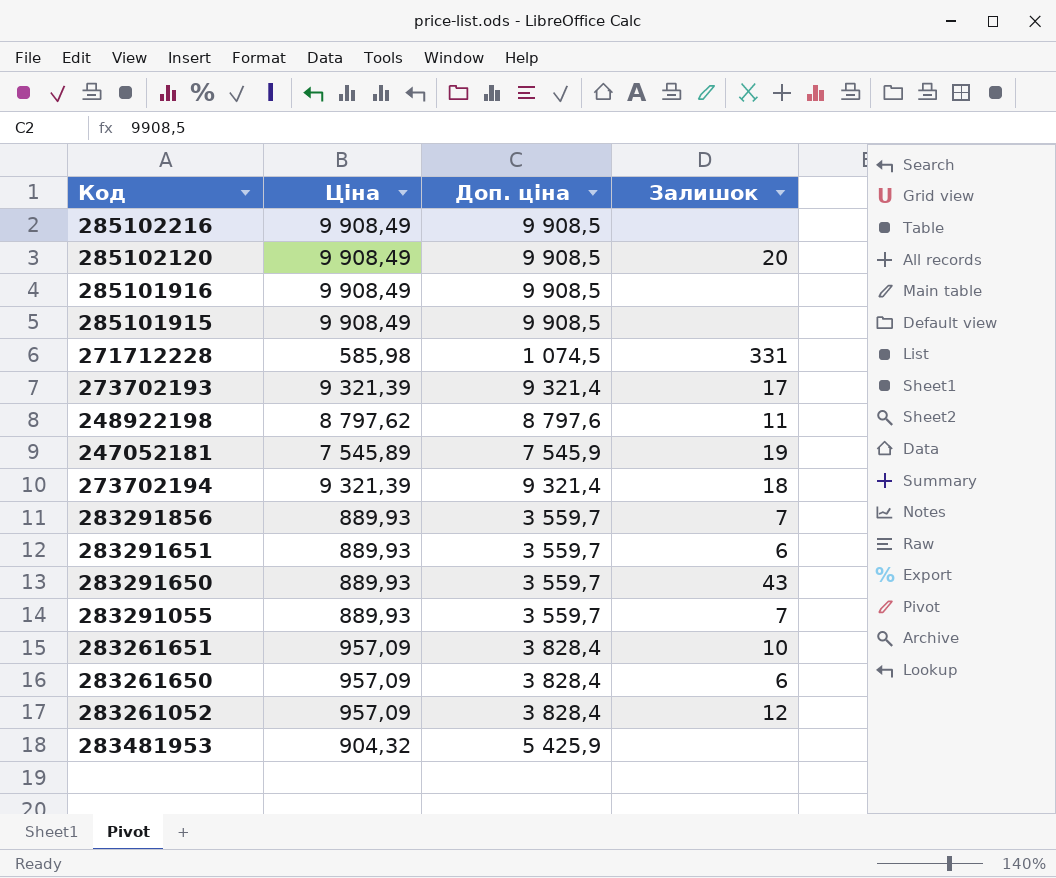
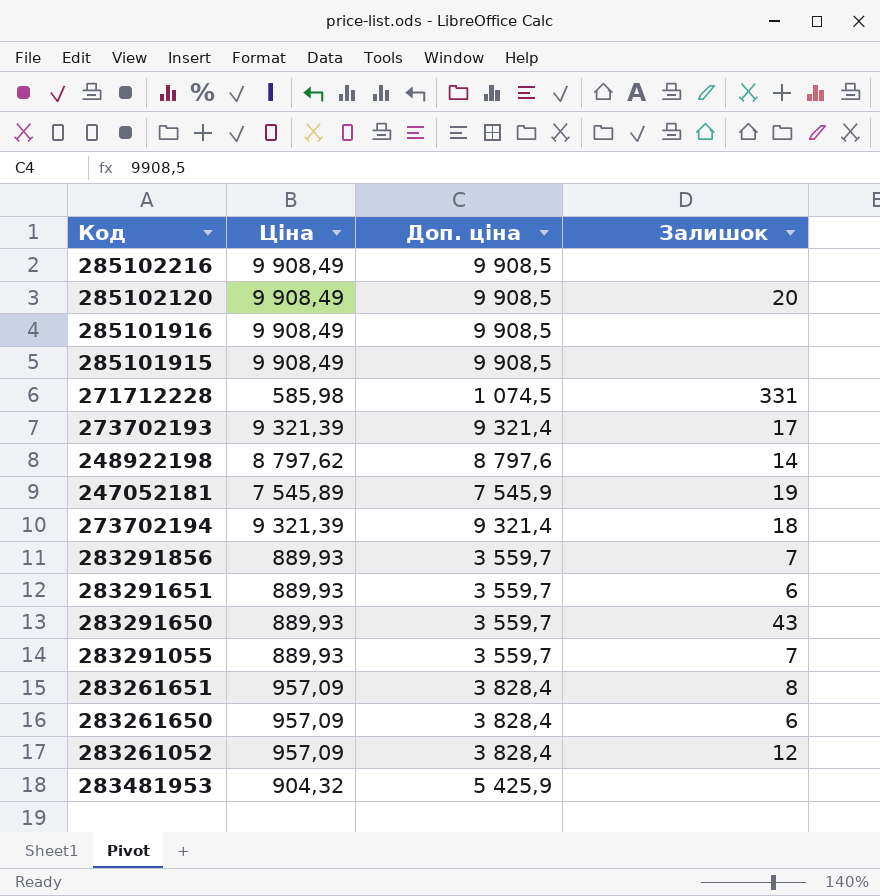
248922198 | Залишок: 11 -> 14
283261651 | Залишок: 10 -> 8

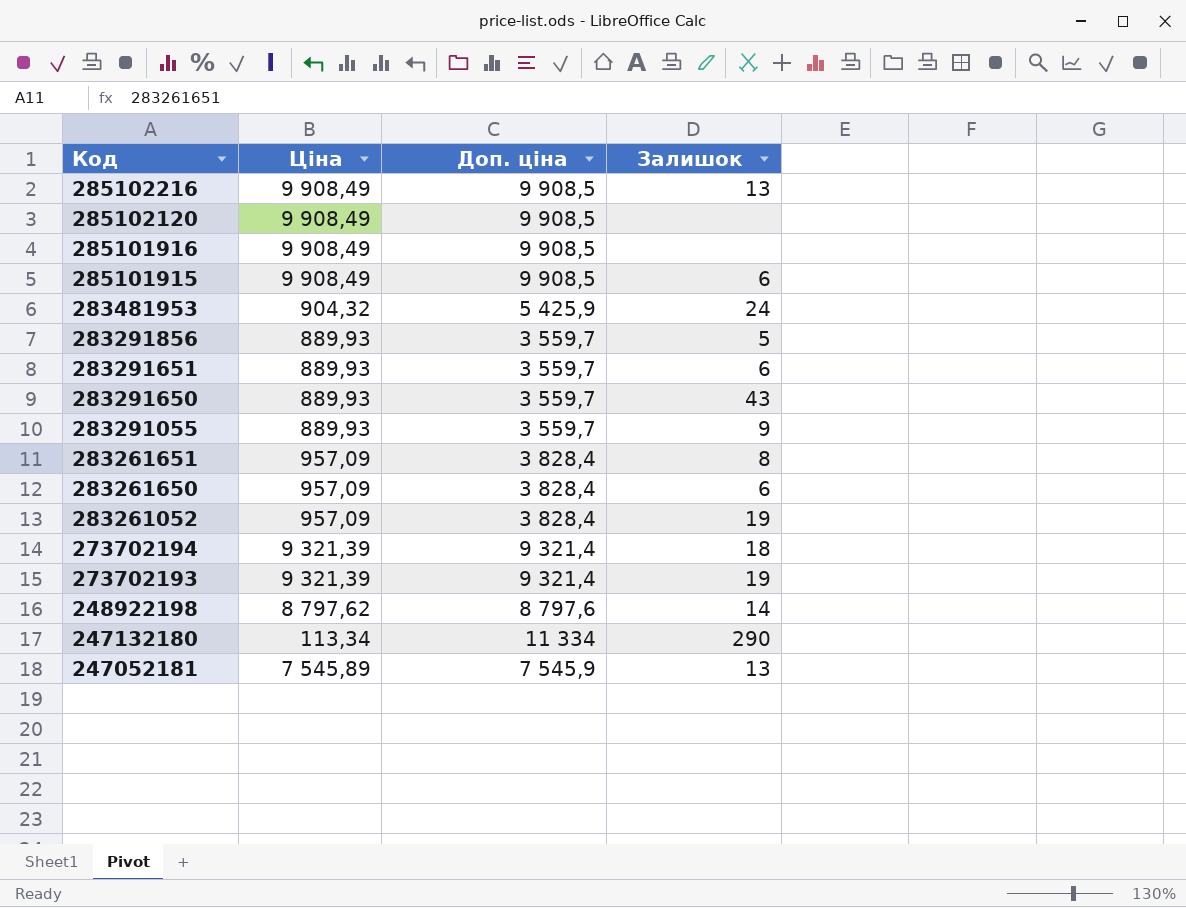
row order: none -> Код descending
row 271712228: 585,98 | 1 074,5 | 331 -> none
285102216 | Залишок: none -> 13
285102120 | Залишок: 20 -> none
285101915 | Залишок: none -> 6
283481953 | Залишок: none -> 24
283291856 | Залишок: 7 -> 5
283291055 | Залишок: 7 -> 9
283261052 | Залишок: 12 -> 19
273702193 | Залишок: 17 -> 19
row 247132180: none -> 113,34 | 11 334 | 290
247052181 | Залишок: 19 -> 13

